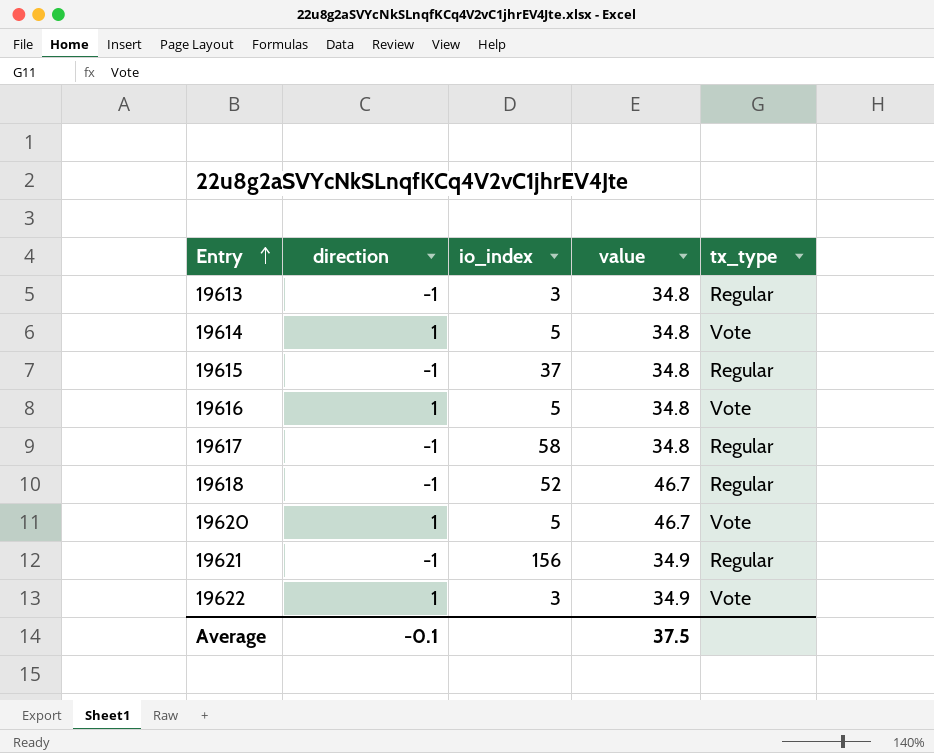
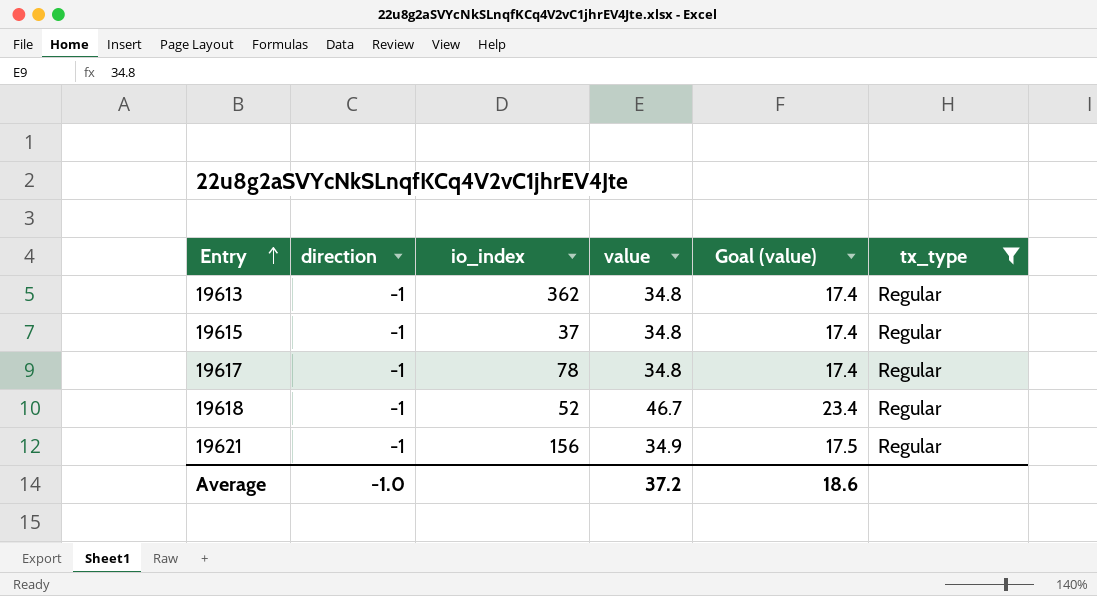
filter: none -> tx_type = Regular
column Goal (value) | formula: none -> [value] * 0.5
19613 | io_index: 3 -> 362
19617 | io_index: 58 -> 78
Average | direction: -0.1 -> -1.0
Average | value: 37.5 -> 37.2

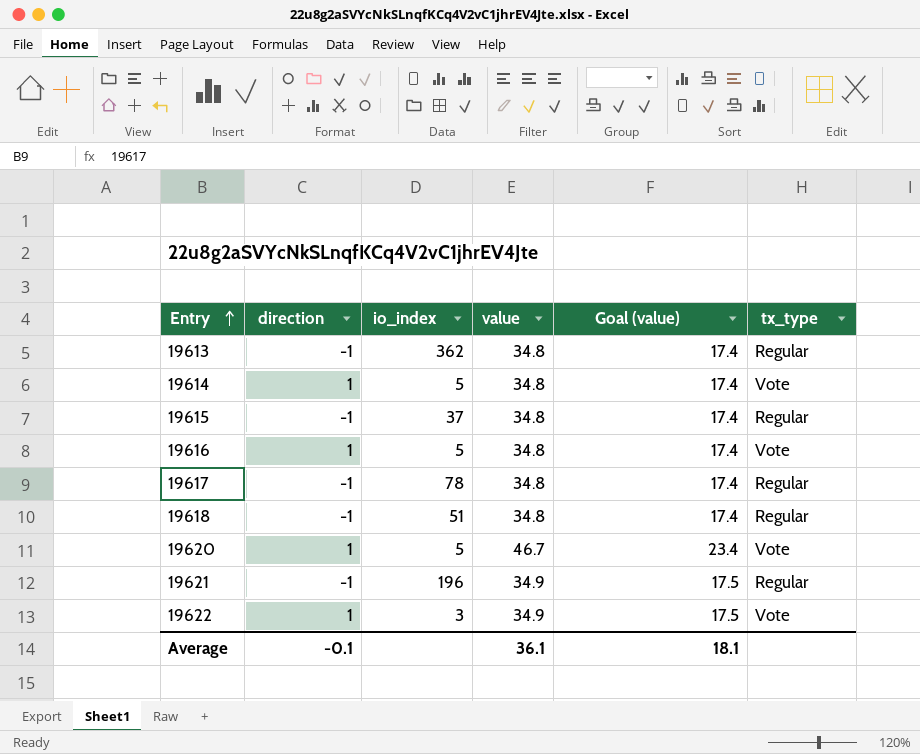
filter: tx_type = Regular -> none
19618 | io_index: 52 -> 51
19618 | value: 46.7 -> 34.8
19618 | Goal (value): 23.4 -> 17.4
19621 | io_index: 156 -> 196
Average | direction: -1.0 -> -0.1
Average | value: 37.2 -> 36.1
Average | Goal (value): 18.6 -> 18.1

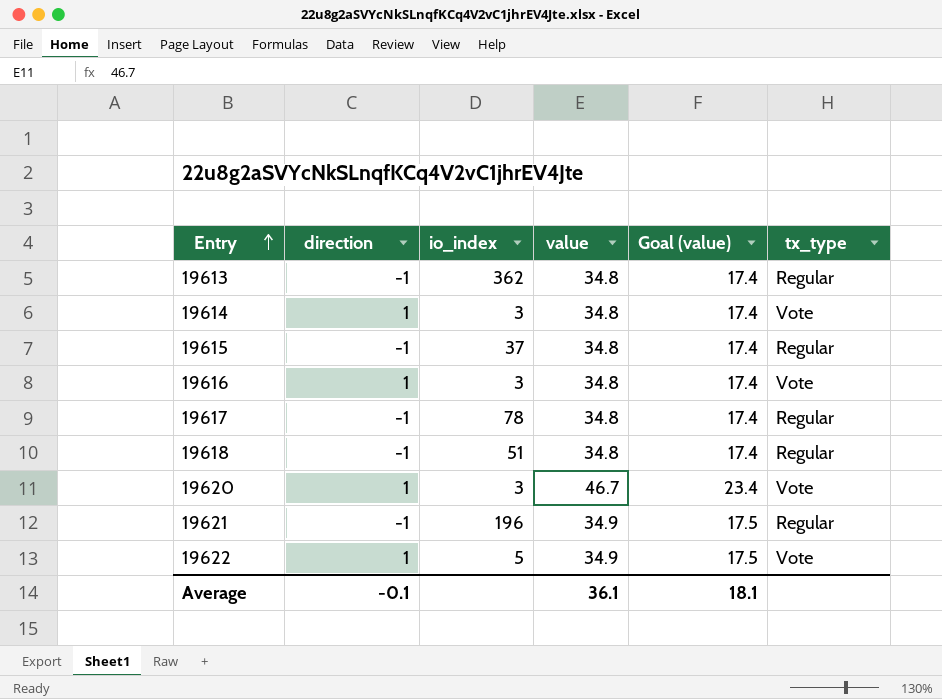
19614 | io_index: 5 -> 3
19616 | io_index: 5 -> 3
19620 | io_index: 5 -> 3
19622 | io_index: 3 -> 5

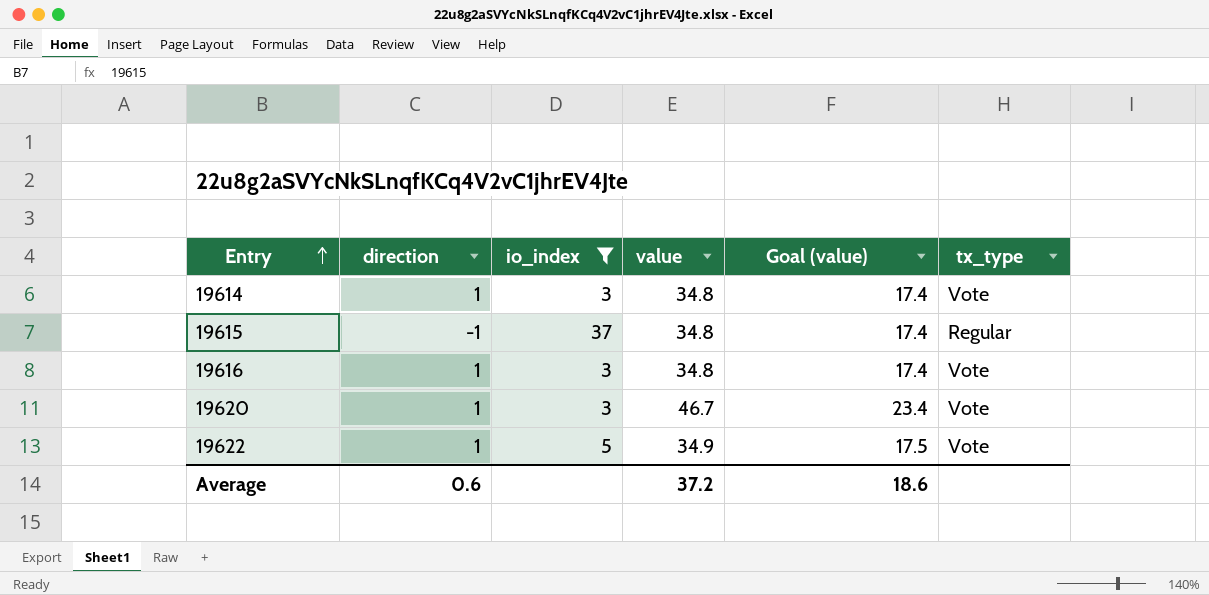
filter: none -> io_index <= 37
Average | direction: -0.1 -> 0.6
Average | value: 36.1 -> 37.2
Average | Goal (value): 18.1 -> 18.6

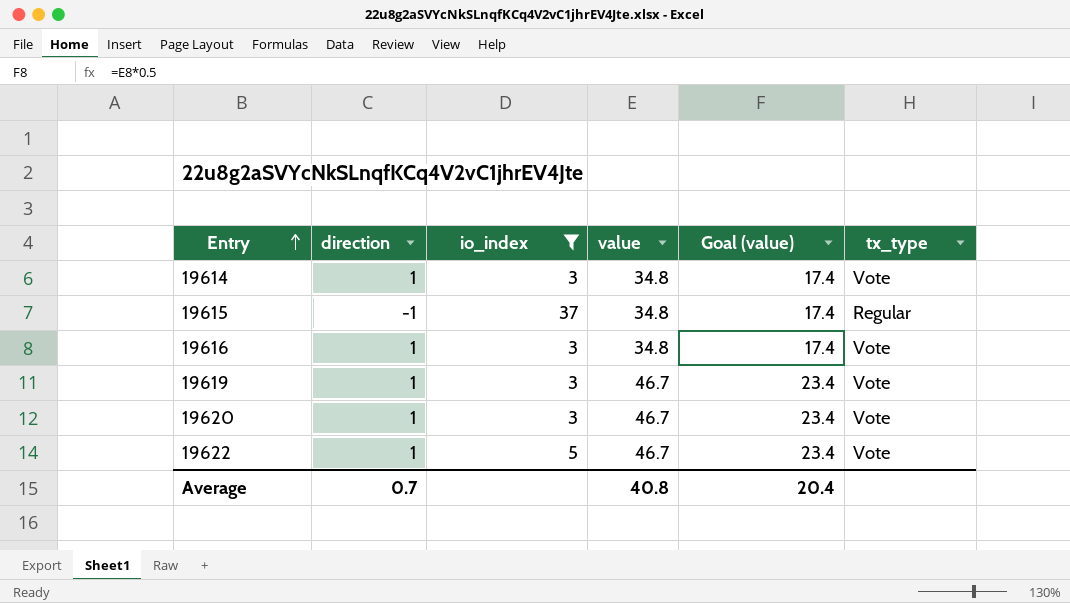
row 19619: none -> 1 | 3 | 46.7 | 23.4 | Vote
19622 | value: 34.9 -> 46.7
19622 | Goal (value): 17.5 -> 23.4
Average | direction: 0.6 -> 0.7
Average | value: 37.2 -> 40.8
Average | Goal (value): 18.6 -> 20.4

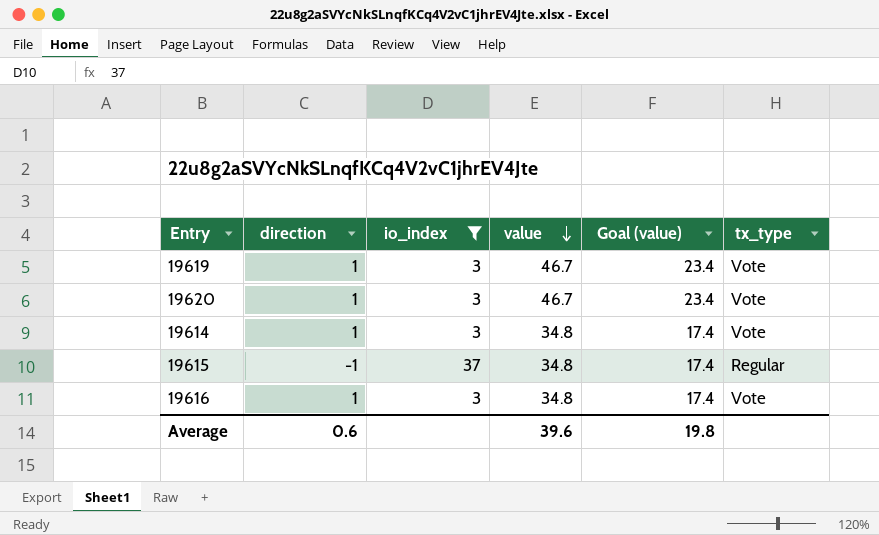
row order: Entry ascending -> value descending
row 19622: 1 | 5 | 46.7 | 23.4 | Vote -> none
Average | direction: 0.7 -> 0.6
Average | value: 40.8 -> 39.6
Average | Goal (value): 20.4 -> 19.8

